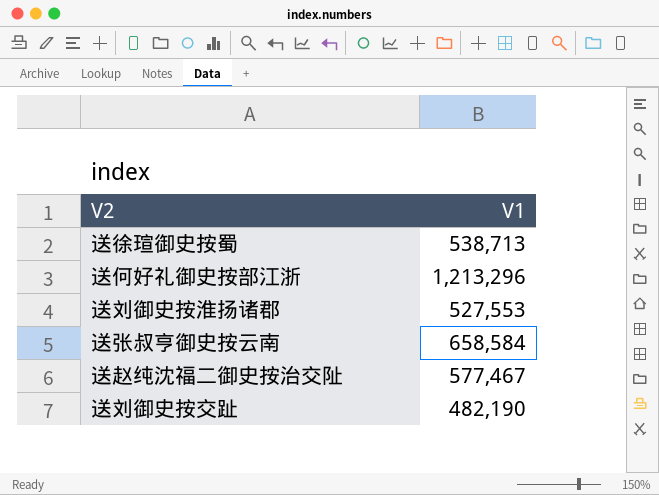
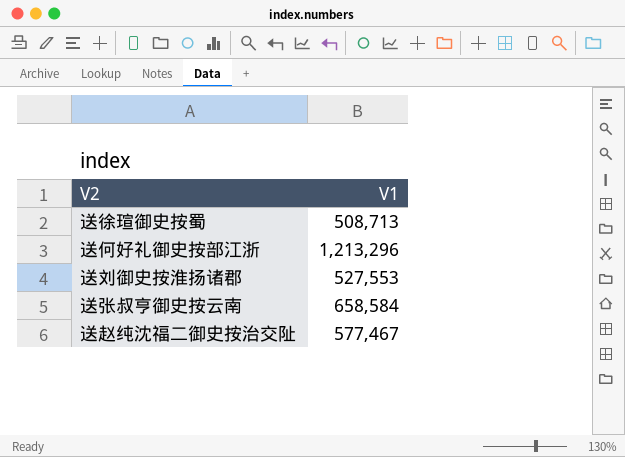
row 送刘御史按交趾: 482,190 -> none
送徐瑄御史按蜀 | V1: 538,713 -> 508,713

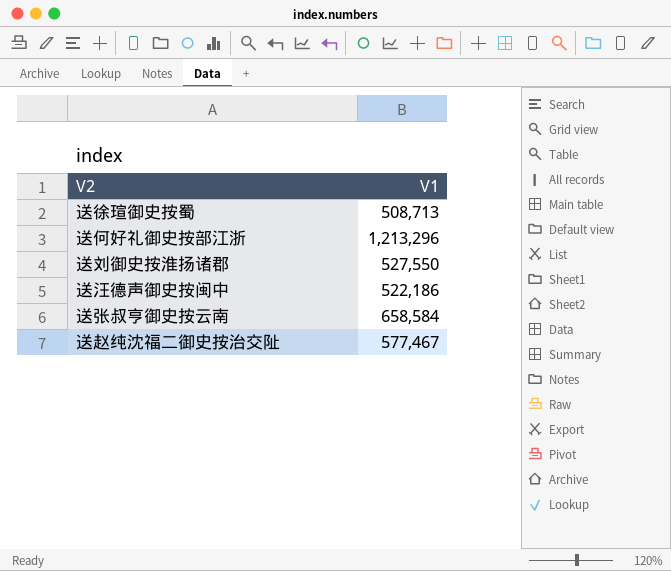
送刘御史按淮扬诸郡 | V1: 527,553 -> 527,550
row 送汪德声御史按闽中: none -> 522,186

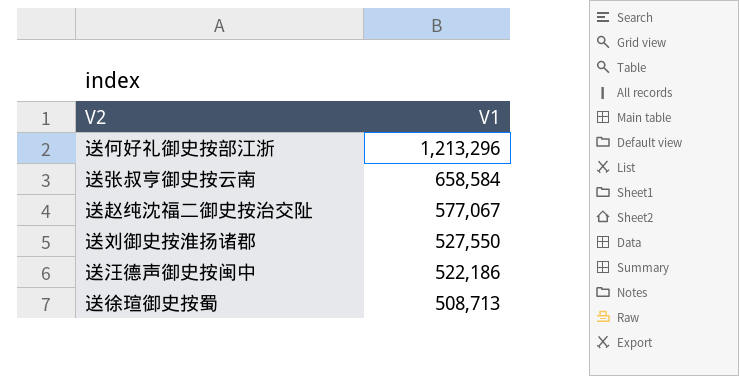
row order: none -> V1 descending
送赵纯沈福二御史按治交阯 | V1: 577,467 -> 577,067

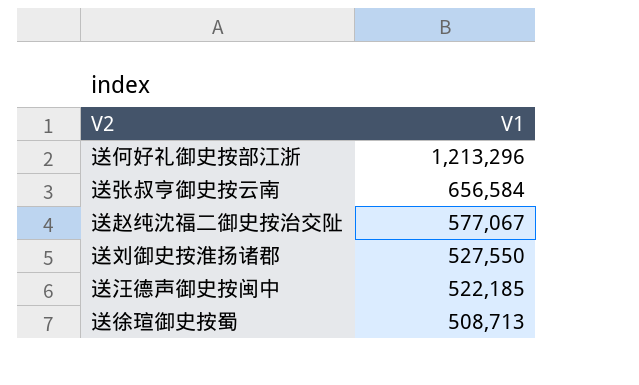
送张叔亨御史按云南 | V1: 658,584 -> 656,584
送汪德声御史按闽中 | V1: 522,186 -> 522,185

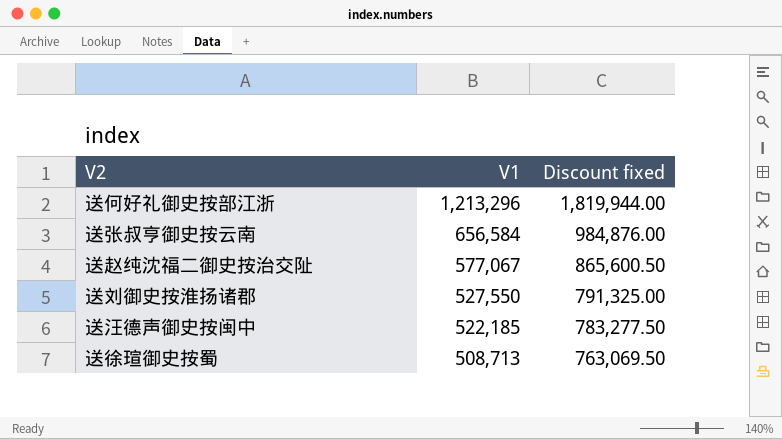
column Discount fixed | formula: none -> [V1] * 1.5

